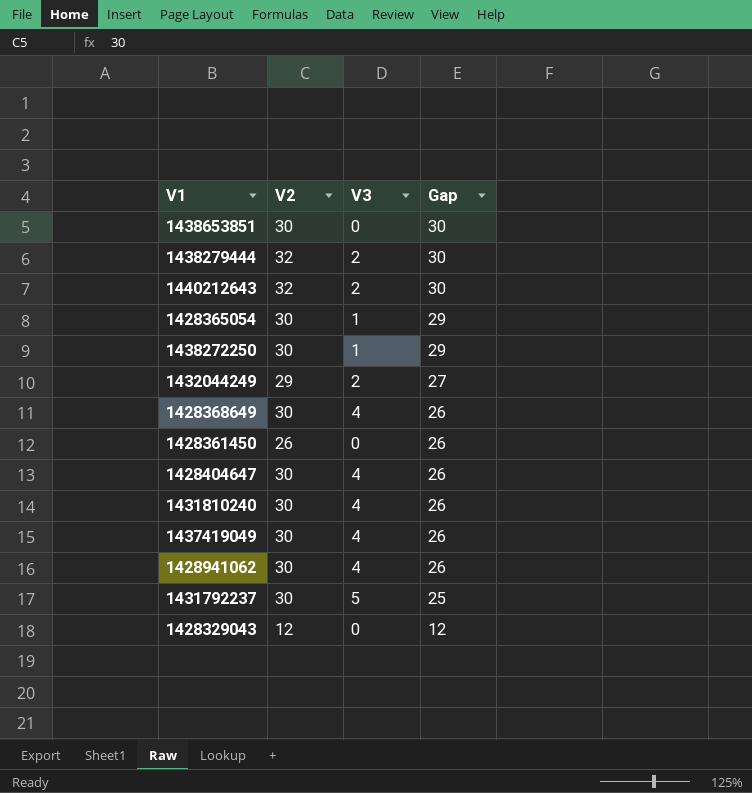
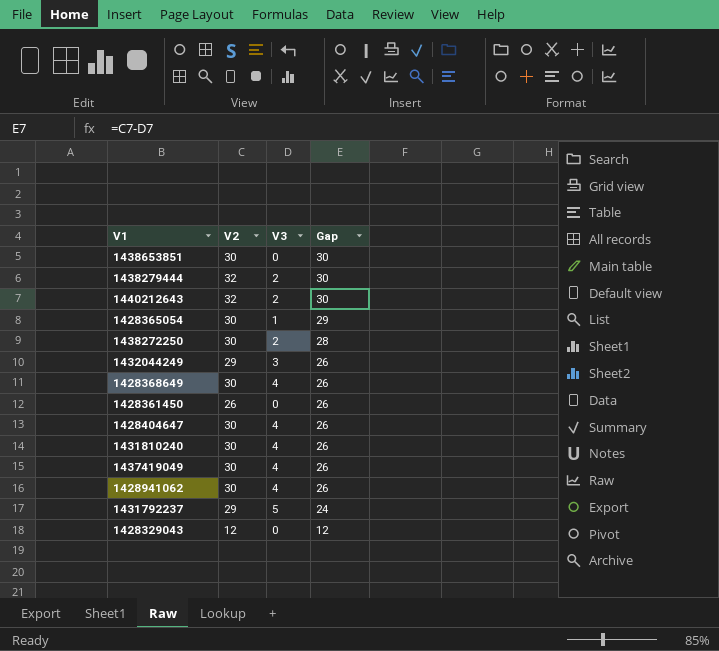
1438272250 | V3: 1 -> 2
1438272250 | Gap: 29 -> 28
1432044249 | V3: 2 -> 3
1432044249 | Gap: 27 -> 26
1431792237 | V2: 30 -> 29
1431792237 | Gap: 25 -> 24

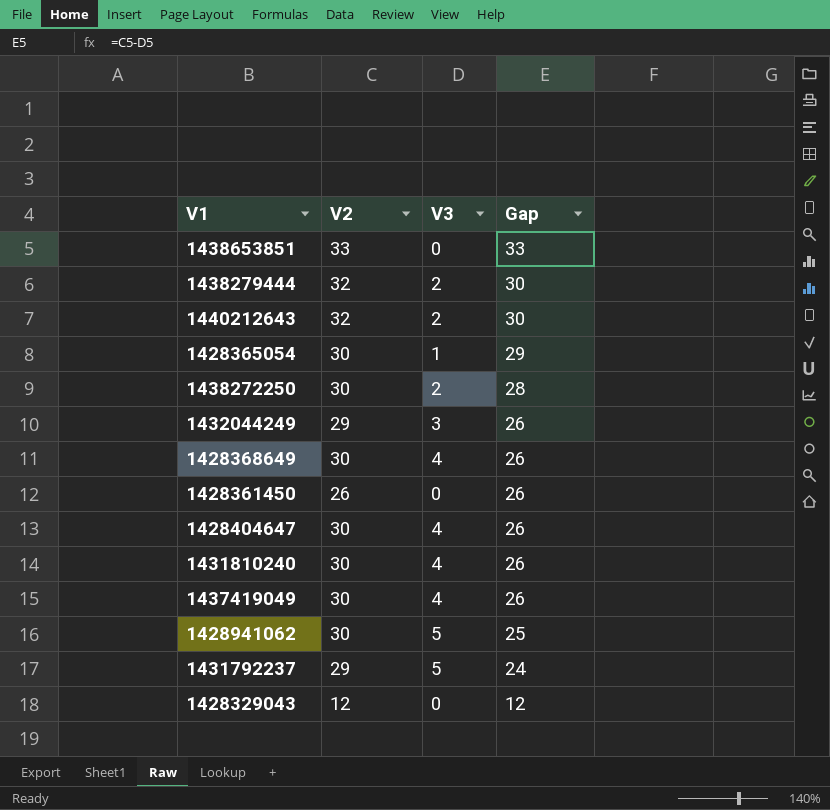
1438653851 | V2: 30 -> 33
1438653851 | Gap: 30 -> 33
1428941062 | V3: 4 -> 5
1428941062 | Gap: 26 -> 25

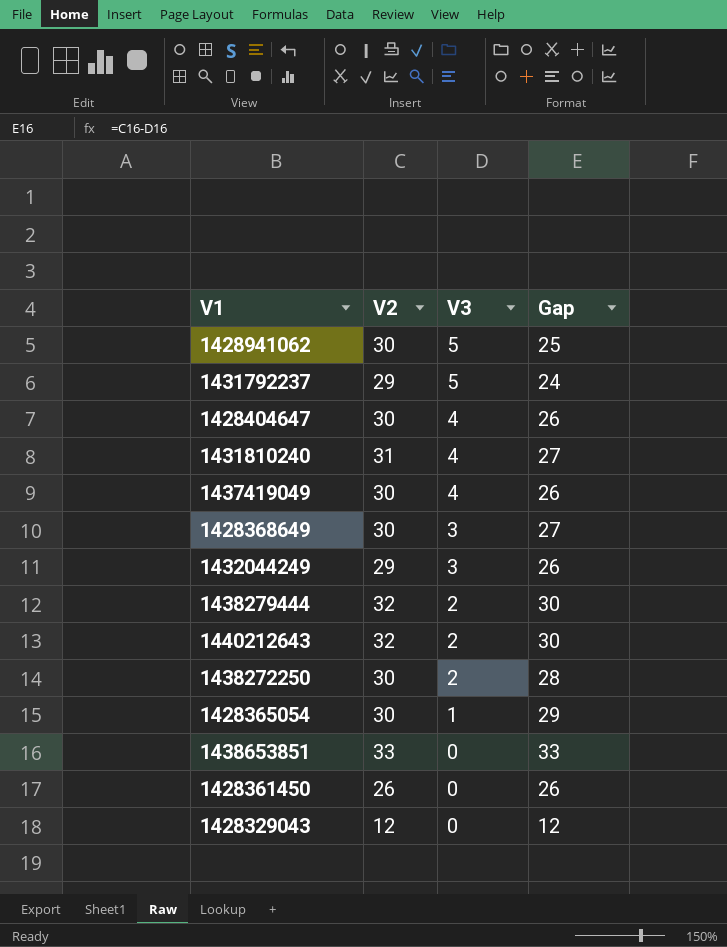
row order: Gap descending -> V3 descending
1431810240 | V2: 30 -> 31
1431810240 | Gap: 26 -> 27
1428368649 | V3: 4 -> 3
1428368649 | Gap: 26 -> 27

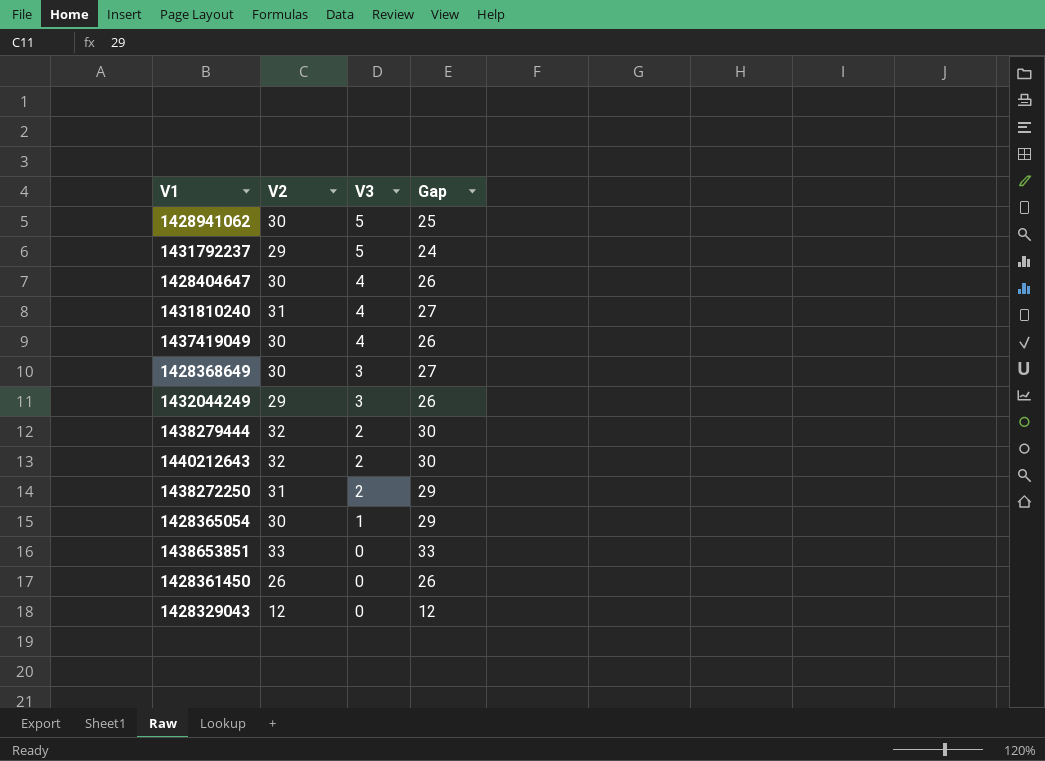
1438272250 | V2: 30 -> 31
1438272250 | Gap: 28 -> 29

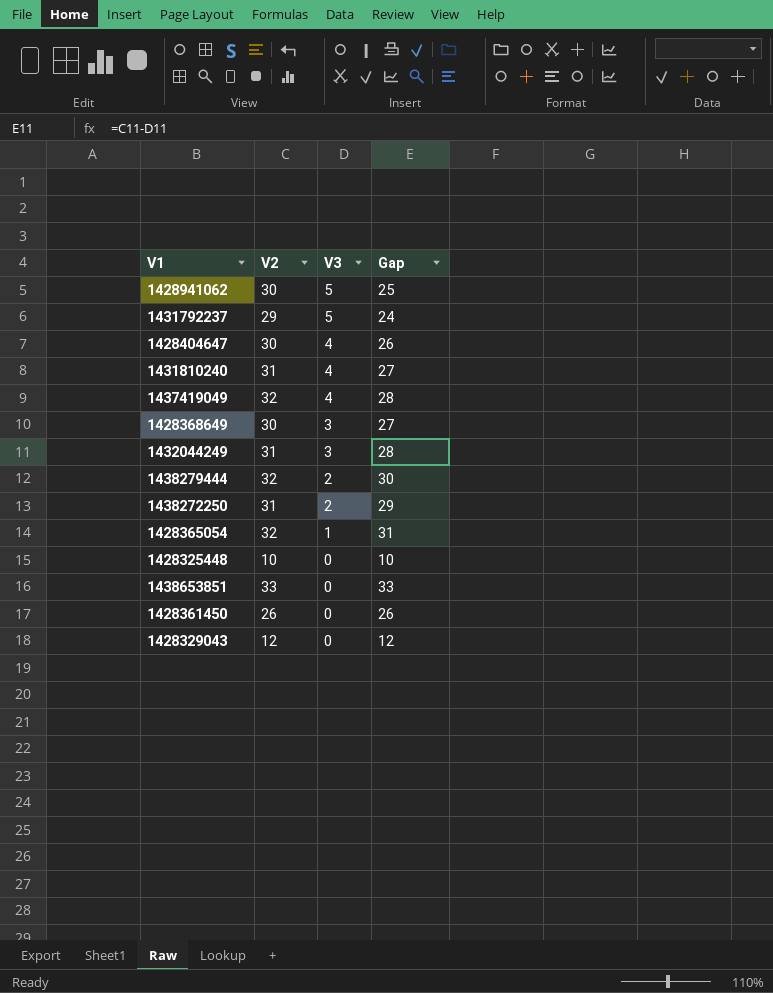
row 1440212643: 32 | 2 | 30 -> none
1437419049 | V2: 30 -> 32
1437419049 | Gap: 26 -> 28
1432044249 | V2: 29 -> 31
1432044249 | Gap: 26 -> 28
1428365054 | V2: 30 -> 32
1428365054 | Gap: 29 -> 31
row 1428325448: none -> 10 | 0 | 10

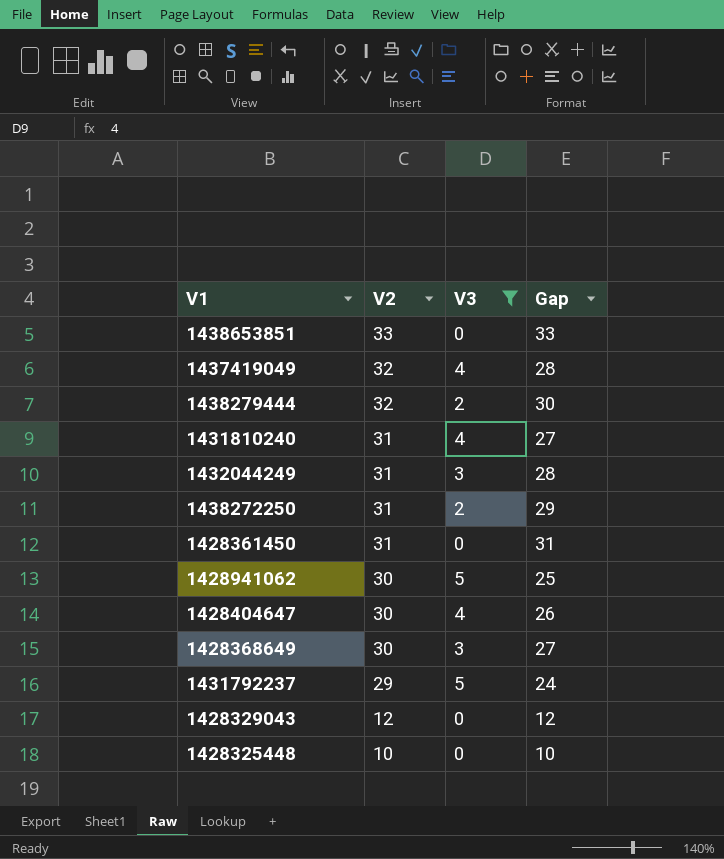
filter: none -> V3 != 1
row order: V3 descending -> V2 descending
1428361450 | V2: 26 -> 31
1428361450 | Gap: 26 -> 31

